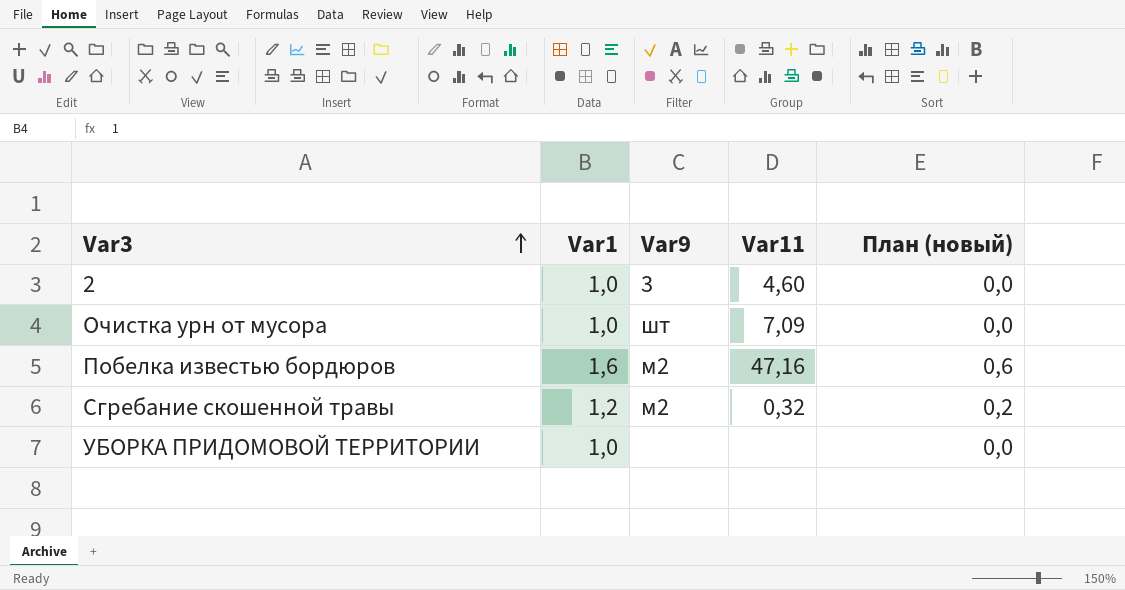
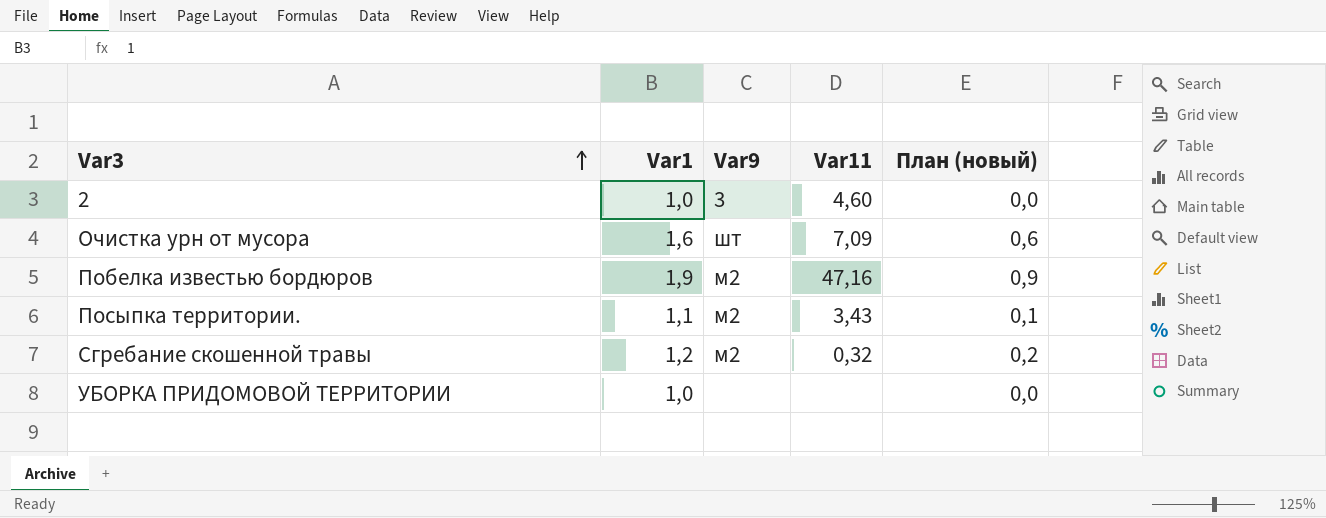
Очистка урн от мусора | Var1: 1,0 -> 1,6
Очистка урн от мусора | План (новый): 0,0 -> 0,6
Побелка известью бордюров | Var1: 1,6 -> 1,9
Побелка известью бордюров | План (новый): 0,6 -> 0,9
row Посыпка территории.: none -> 1,1 | м2 | 3,43 | 0,1

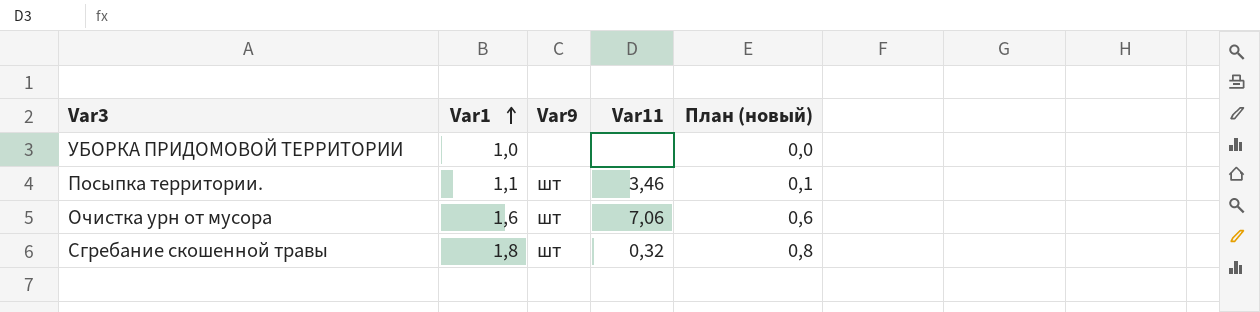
row order: Var3 ascending -> Var1 ascending
row 2: 1,0 | 3 | 4,60 | 0,0 -> none
row Побелка известью бордюров: 1,9 | м2 | 47,16 | 0,9 -> none
Посыпка территории. | Var9: м2 -> шт
Посыпка территории. | Var11: 3,43 -> 3,46
Очистка урн от мусора | Var11: 7,09 -> 7,06
Сгребание скошенной травы | Var1: 1,2 -> 1,8
Сгребание скошенной травы | Var9: м2 -> шт
Сгребание скошенной травы | План (новый): 0,2 -> 0,8

